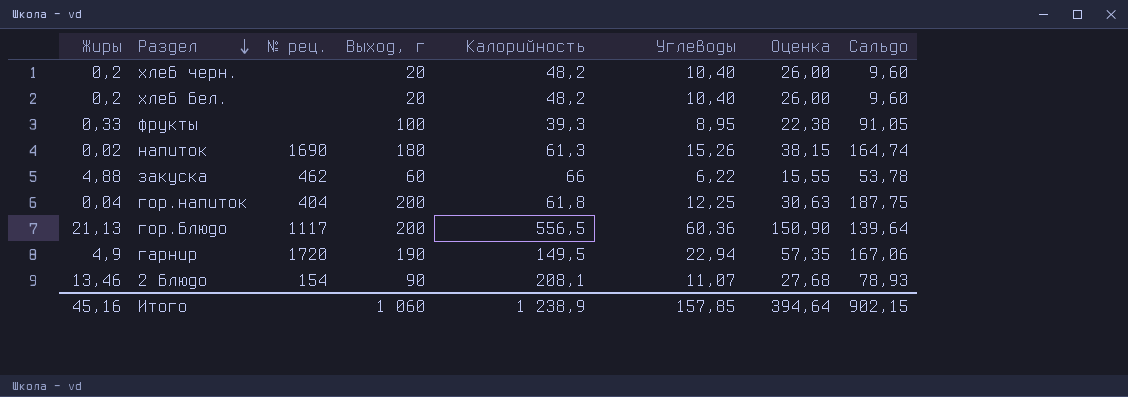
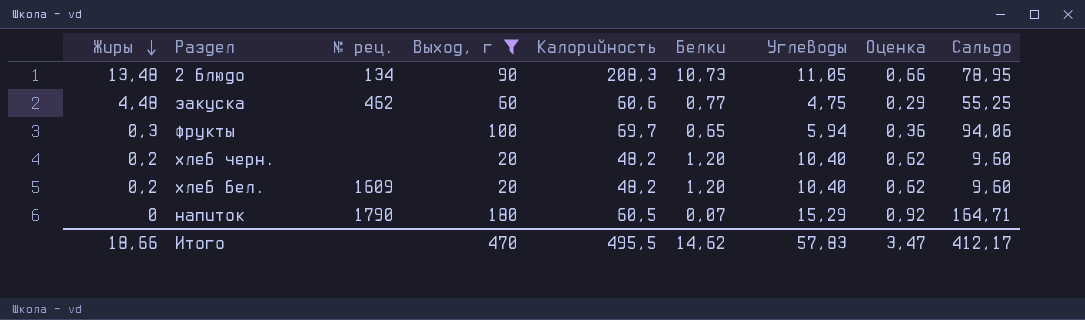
filter: none -> Выход, г <= 180
row order: Раздел descending -> Жиры descending
column Белки | position: none -> 6
column Оценка | formula: [Углеводы] * 2,5 -> [Углеводы] * 0,06
2 блюдо | Жиры: 13,46 -> 13,48
2 блюдо | № рец.: 154 -> 134
2 блюдо | Калорийность: 208,1 -> 208,3
2 блюдо | Углеводы: 11,07 -> 11,05
2 блюдо | Сальдо: 78,93 -> 78,95
закуска | Жиры: 4,88 -> 4,48
закуска | Калорийность: 66 -> 60,6
закуска | Углеводы: 6,22 -> 4,75
закуска | Сальдо: 53,78 -> 55,25
фрукты | Жиры: 0,33 -> 0,3
фрукты | Калорийность: 39,3 -> 69,7
фрукты | Углеводы: 8,95 -> 5,94
фрукты | Сальдо: 91,05 -> 94,06
хлеб бел. | № рец.: none -> 1609
напиток | Жиры: 0,02 -> 0
напиток | № рец.: 1690 -> 1790
напиток | Калорийность: 61,3 -> 60,5
напиток | Углеводы: 15,26 -> 15,29
напиток | Сальдо: 164,74 -> 164,71
Итого | Жиры: 45,16 -> 18,66
Итого | Выход, г: 1 060 -> 470
Итого | Калорийность: 1 238,9 -> 495,5
Итого | Углеводы: 157,85 -> 57,83
Итого | Оценка: 394,64 -> 3,47
Итого | Сальдо: 902,15 -> 412,17

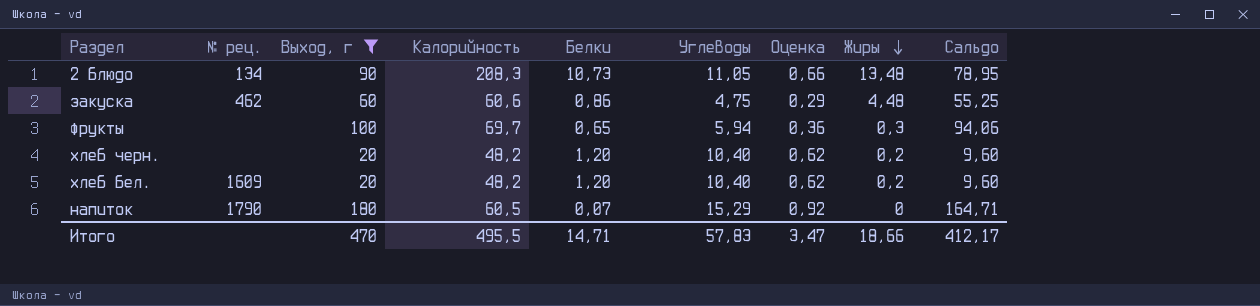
column Жиры | position: 1 -> 8
закуска | Белки: 0,77 -> 0,86
Итого | Белки: 14,62 -> 14,71

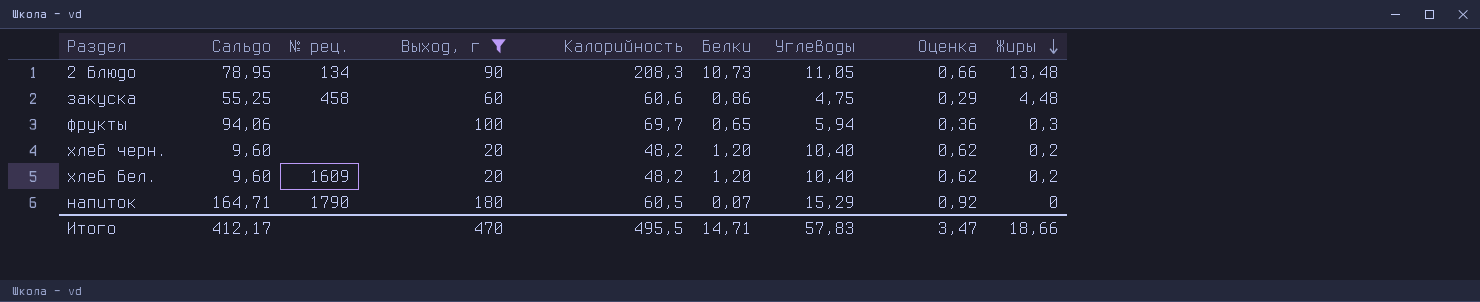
column Сальдо | position: 9 -> 2
закуска | № рец.: 462 -> 458

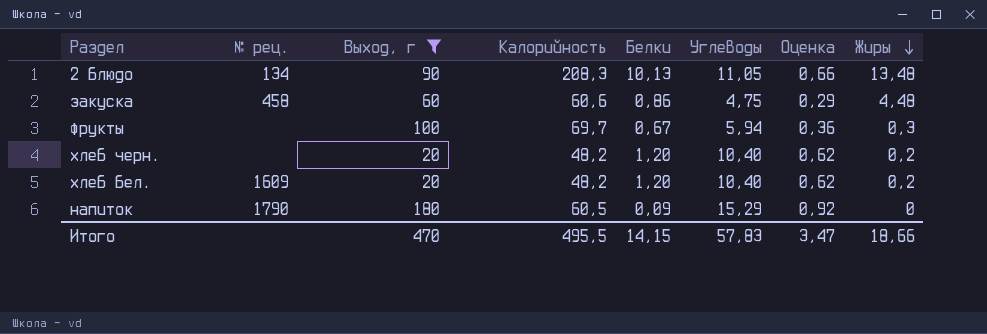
column Сальдо | formula: [Выход, г] - [Углеводы] -> none
2 блюдо | Белки: 10,73 -> 10,13
фрукты | Белки: 0,65 -> 0,67
напиток | Белки: 0,07 -> 0,09
Итого | Белки: 14,71 -> 14,15

